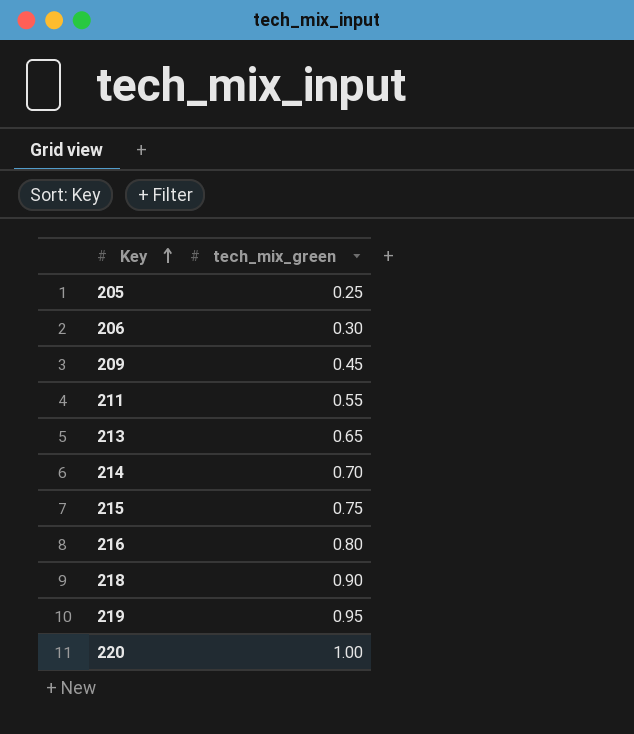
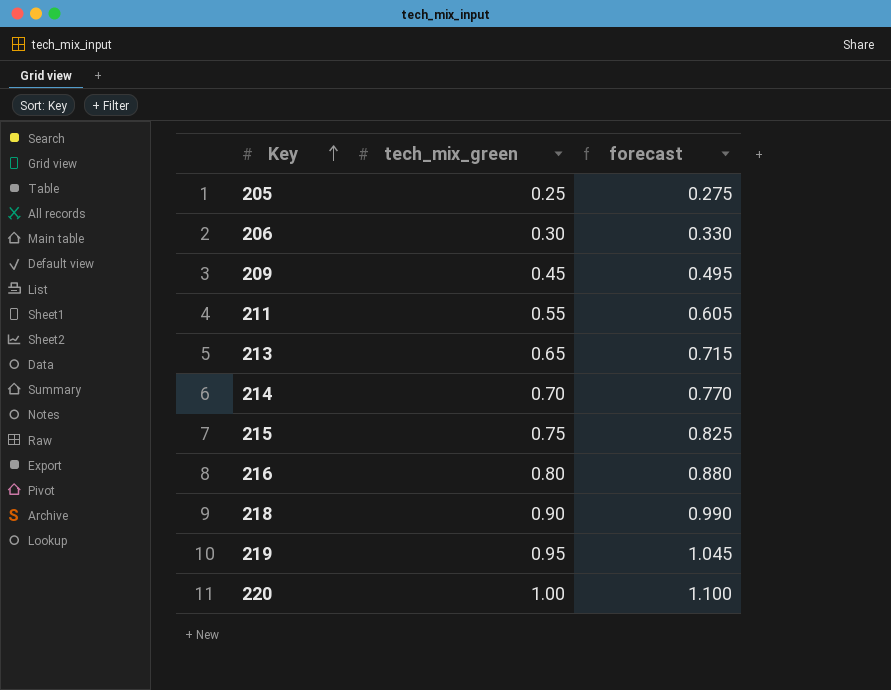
column forecast | formula: none -> [tech_mix_green] * 1.1

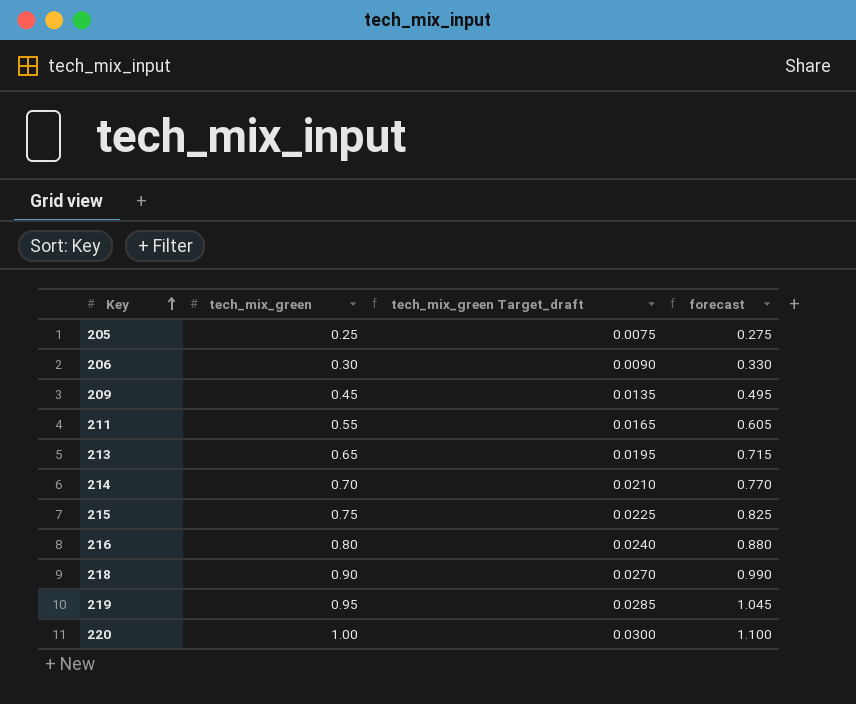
column tech_mix_green Target_draft | formula: none -> [tech_mix_green] * 0.03

